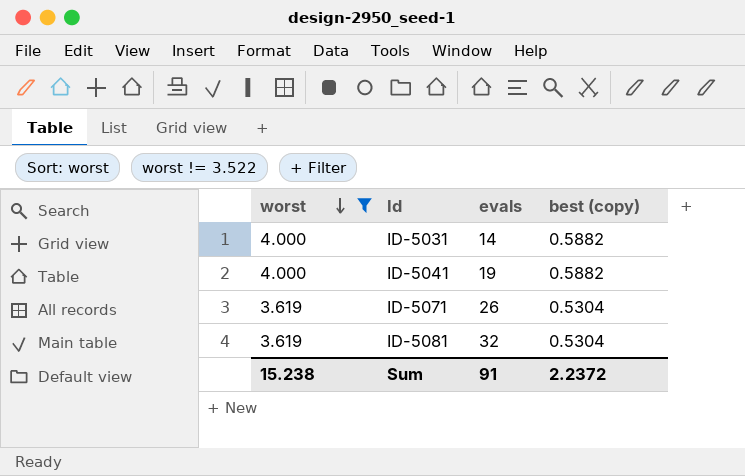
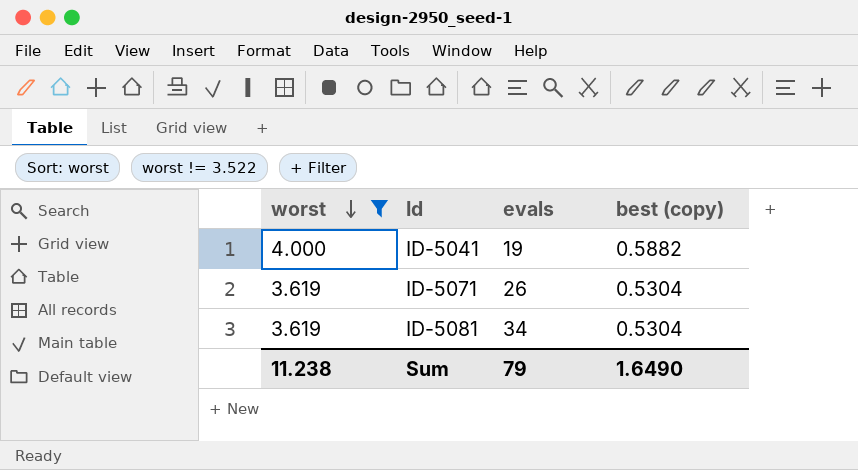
row ID-5031: 4.000 | 14 | 0.5882 -> none
ID-5081 | evals: 32 -> 34
Sum | worst: 15.238 -> 11.238
Sum | evals: 91 -> 79
Sum | best (copy): 2.2372 -> 1.6490

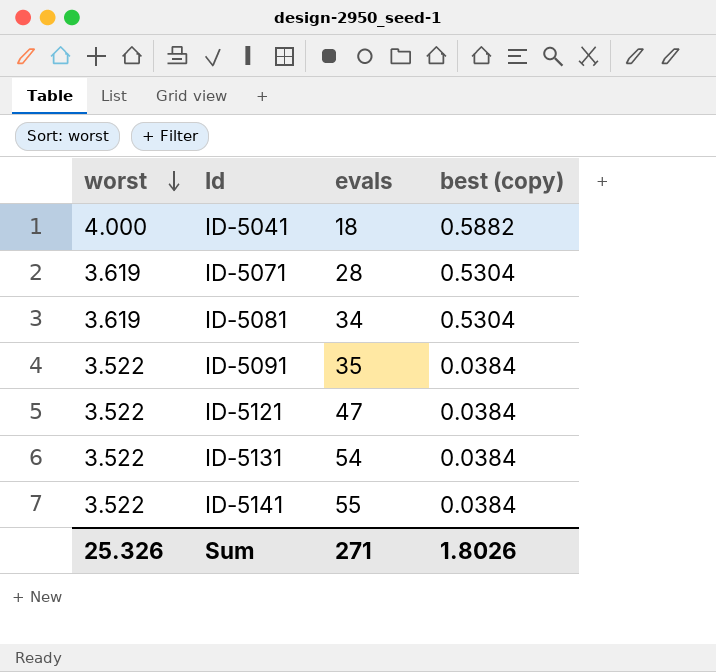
filter: worst != 3.522 -> none
ID-5041 | evals: 19 -> 18
ID-5071 | evals: 26 -> 28
Sum | worst: 11.238 -> 25.326
Sum | evals: 79 -> 271
Sum | best (copy): 1.6490 -> 1.8026

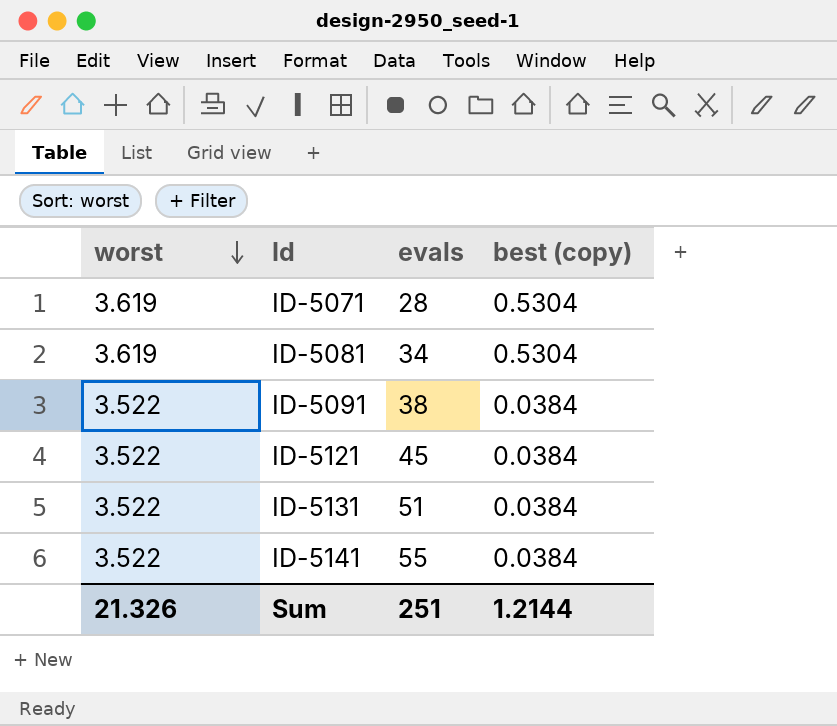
row ID-5041: 4.000 | 18 | 0.5882 -> none
ID-5091 | evals: 35 -> 38
ID-5121 | evals: 47 -> 45
ID-5131 | evals: 54 -> 51
Sum | worst: 25.326 -> 21.326
Sum | evals: 271 -> 251
Sum | best (copy): 1.8026 -> 1.2144

